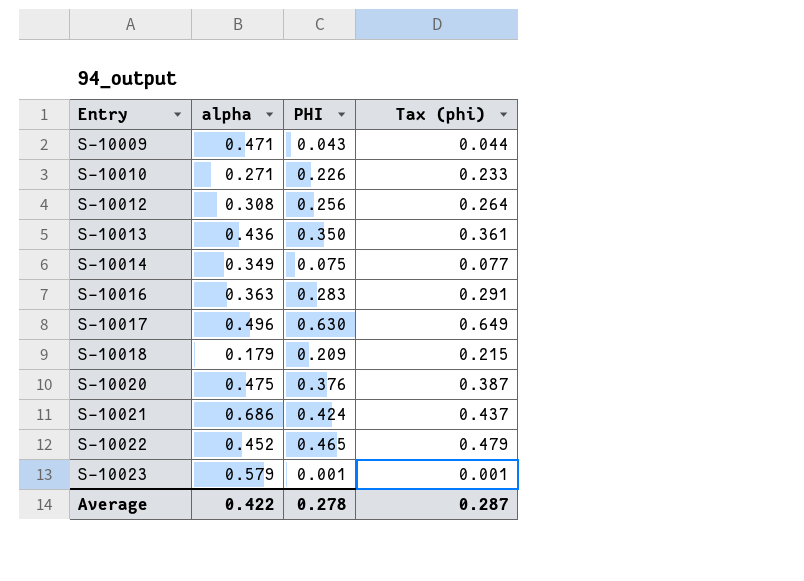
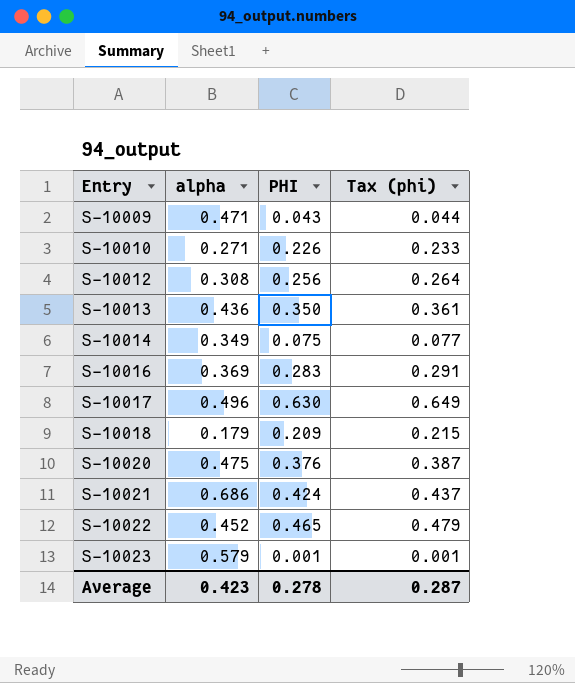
S-10016 | alpha: 0.363 -> 0.369
Average | alpha: 0.422 -> 0.423

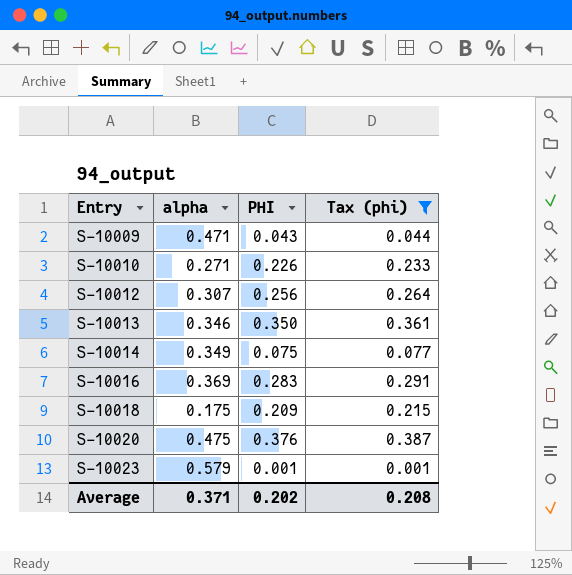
filter: none -> Tax (phi) <= 0.387
S-10012 | alpha: 0.308 -> 0.307
S-10013 | alpha: 0.436 -> 0.346
S-10018 | alpha: 0.179 -> 0.175
Average | alpha: 0.423 -> 0.371
Average | PHI: 0.278 -> 0.202
Average | Tax (phi): 0.287 -> 0.208

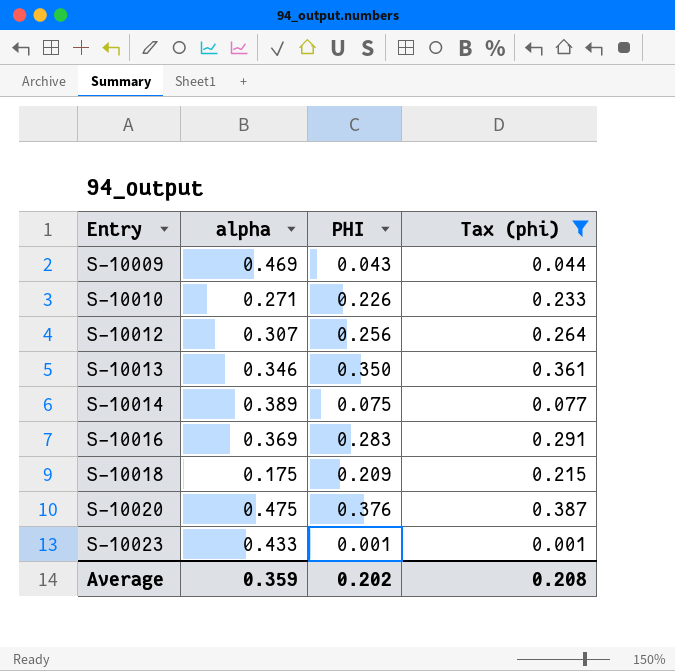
S-10009 | alpha: 0.471 -> 0.469
S-10014 | alpha: 0.349 -> 0.389
S-10023 | alpha: 0.579 -> 0.433
Average | alpha: 0.371 -> 0.359

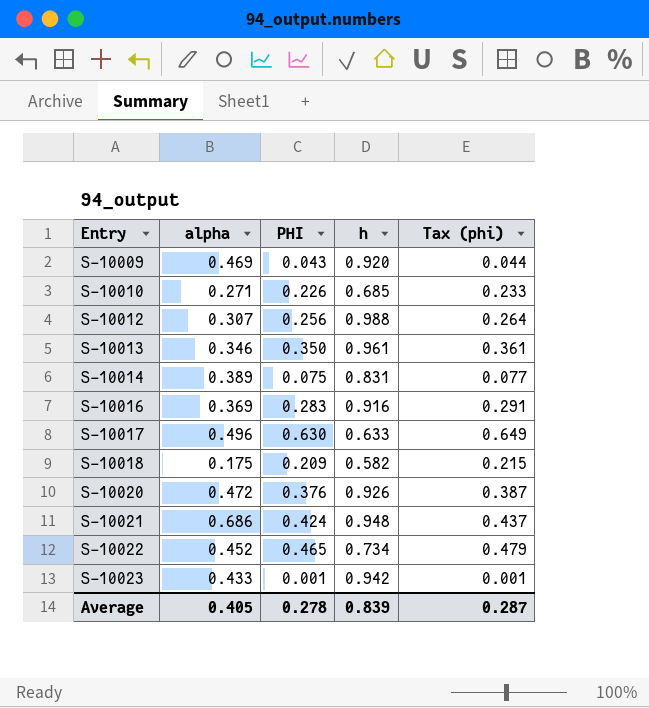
filter: Tax (phi) <= 0.387 -> none
column h | position: none -> 4
S-10020 | alpha: 0.475 -> 0.472
Average | alpha: 0.359 -> 0.405
Average | PHI: 0.202 -> 0.278
Average | Tax (phi): 0.208 -> 0.287

